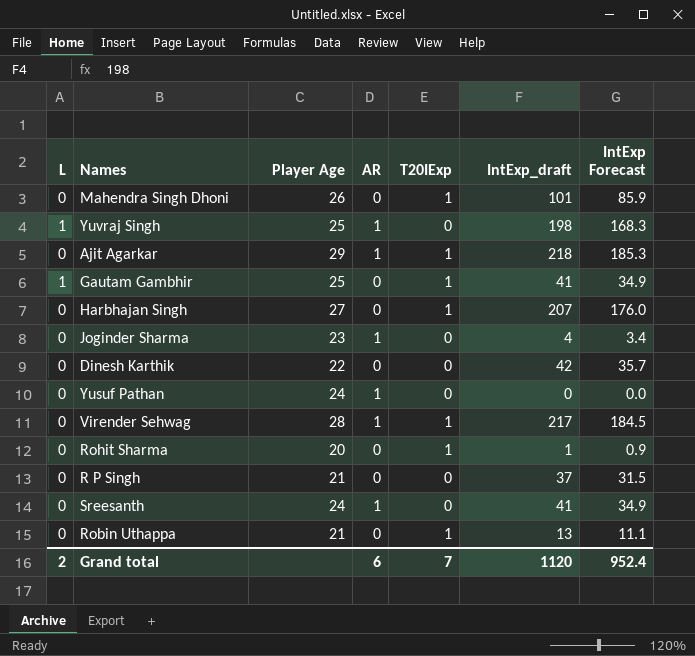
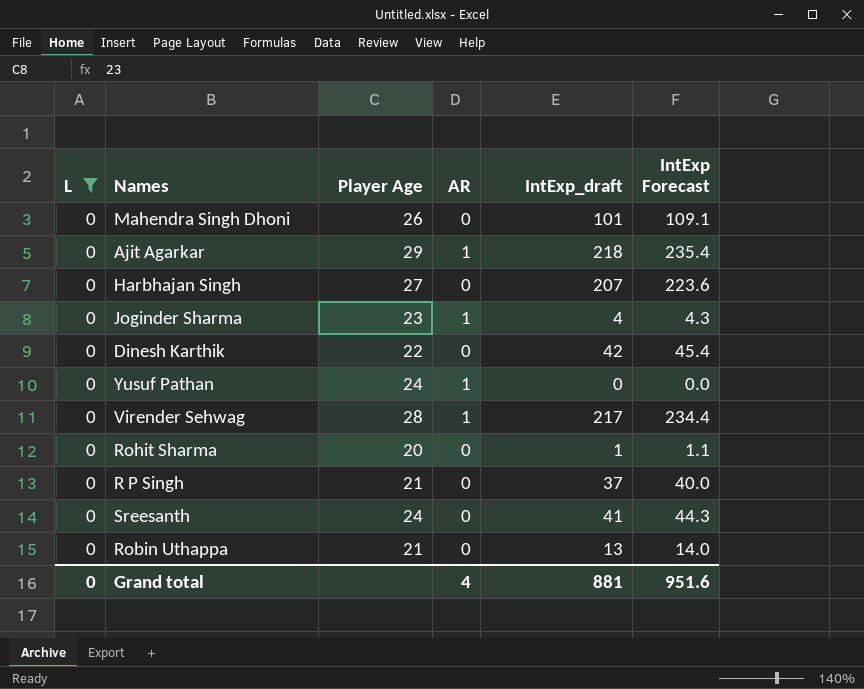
filter: none -> L = 0
column T20IExp | position: 5 -> none
column IntExp Forecast | formula: [IntExp_draft] * 0.85 -> [IntExp_draft] * 1.08
Sreesanth | AR: 1 -> 0
Grand total | L: 2 -> 0
Grand total | AR: 6 -> 4
Grand total | IntExp_draft: 1120 -> 881
Grand total | IntExp Forecast: 952.4 -> 951.6

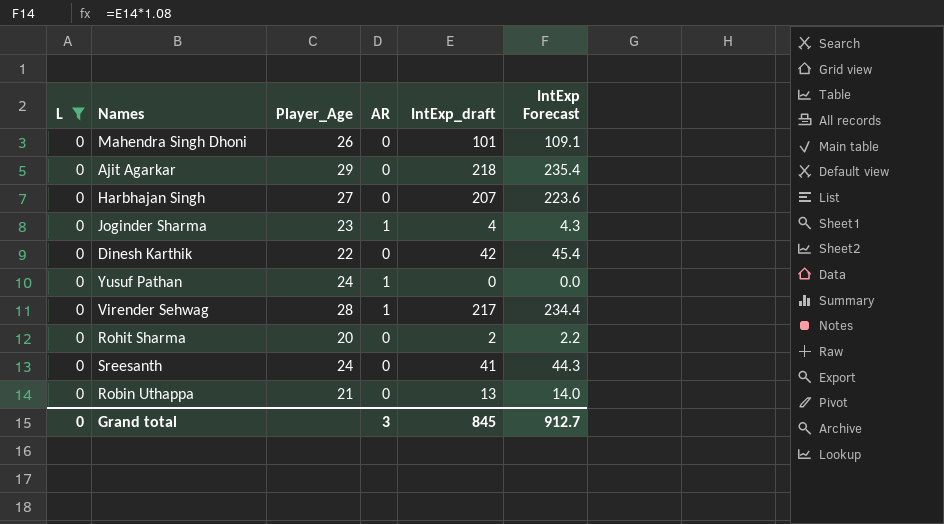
column name: Player Age -> Player_Age
row R P Singh: 0 | 21 | 0 | 37 | 40.0 -> none
Ajit Agarkar | AR: 1 -> 0
Rohit Sharma | IntExp_draft: 1 -> 2
Rohit Sharma | IntExp Forecast: 1.1 -> 2.2
Grand total | AR: 4 -> 3
Grand total | IntExp_draft: 881 -> 845
Grand total | IntExp Forecast: 951.6 -> 912.7

